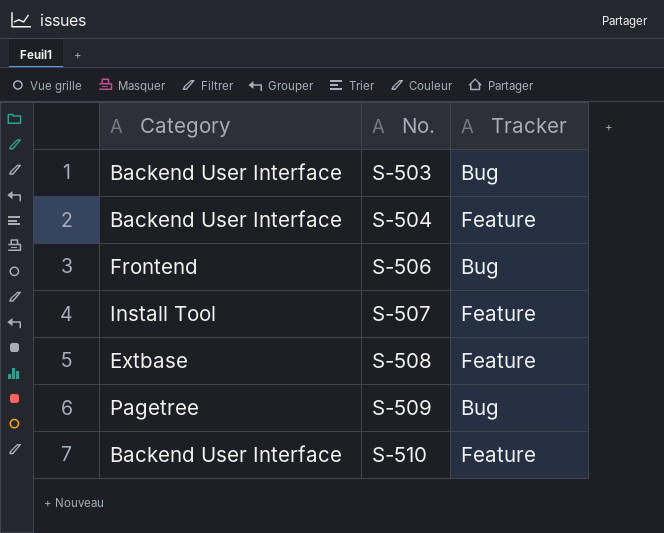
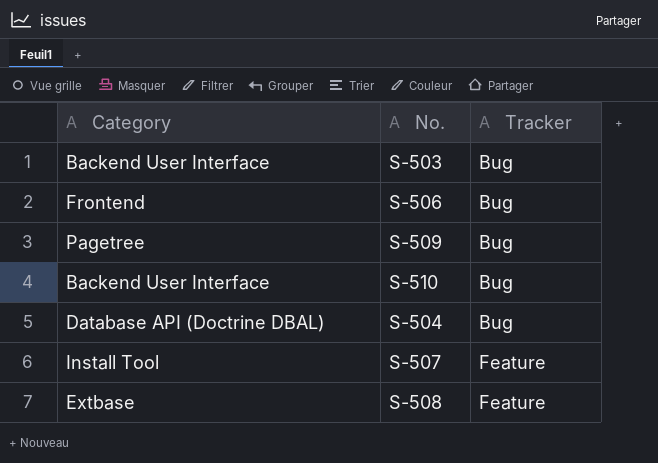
row order: No. ascending -> Tracker ascending
S-510 | Tracker: Feature -> Bug
S-504 | Category: Backend User Interface -> Database API (Doctrine DBAL)
S-504 | Tracker: Feature -> Bug

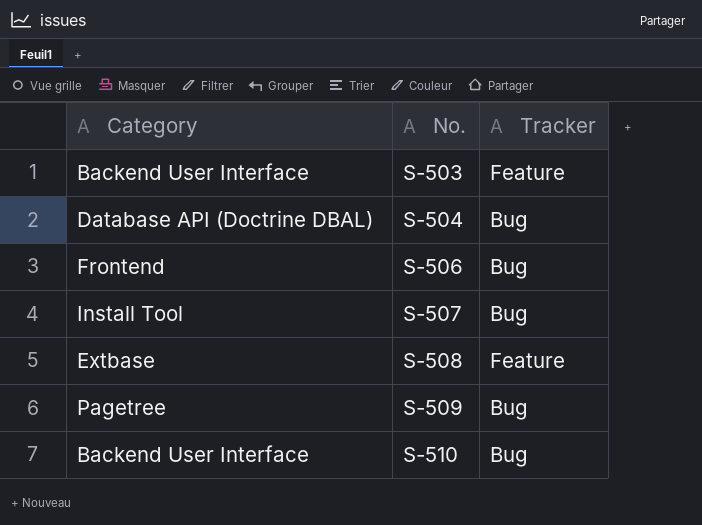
row order: Tracker ascending -> No. ascending
S-503 | Tracker: Bug -> Feature
S-507 | Tracker: Feature -> Bug

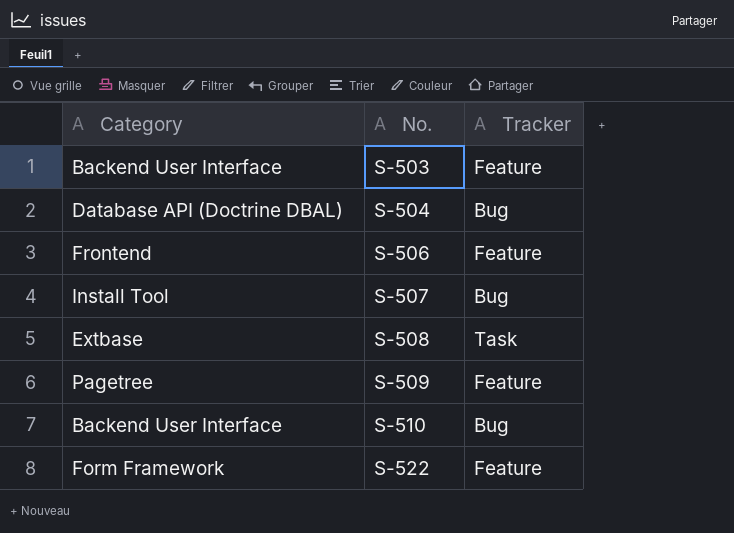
S-506 | Tracker: Bug -> Feature
S-508 | Tracker: Feature -> Task
S-509 | Tracker: Bug -> Feature
row S-522: none -> Form Framework | Feature

